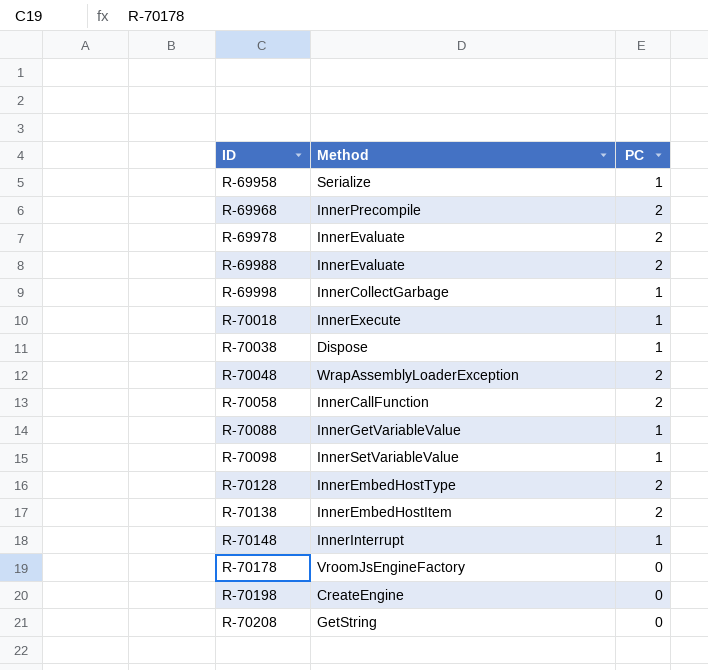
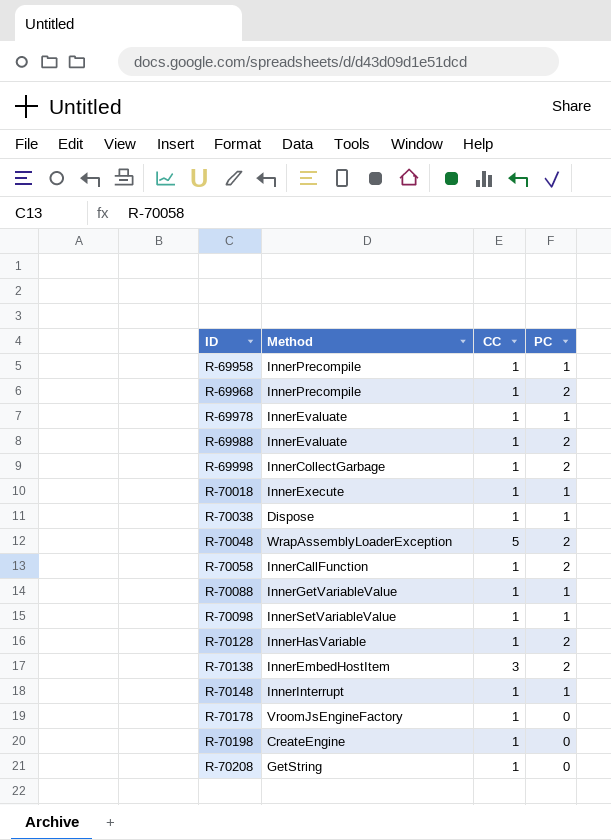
column CC | position: none -> 3
R-69958 | Method: Serialize -> InnerPrecompile
R-69978 | PC: 2 -> 1
R-69998 | PC: 1 -> 2
R-70128 | Method: InnerEmbedHostType -> InnerHasVariable

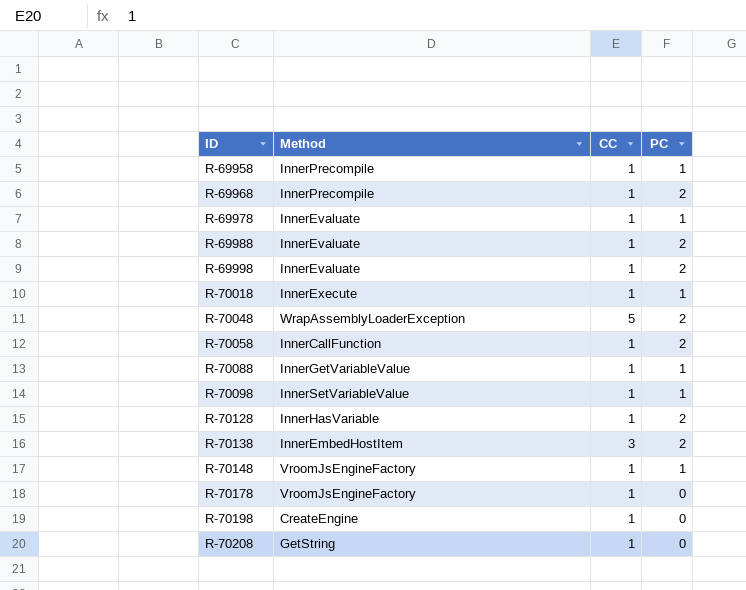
row R-70038: Dispose | 1 | 1 -> none
R-69998 | Method: InnerCollectGarbage -> InnerEvaluate
R-70148 | Method: InnerInterrupt -> VroomJsEngineFactory

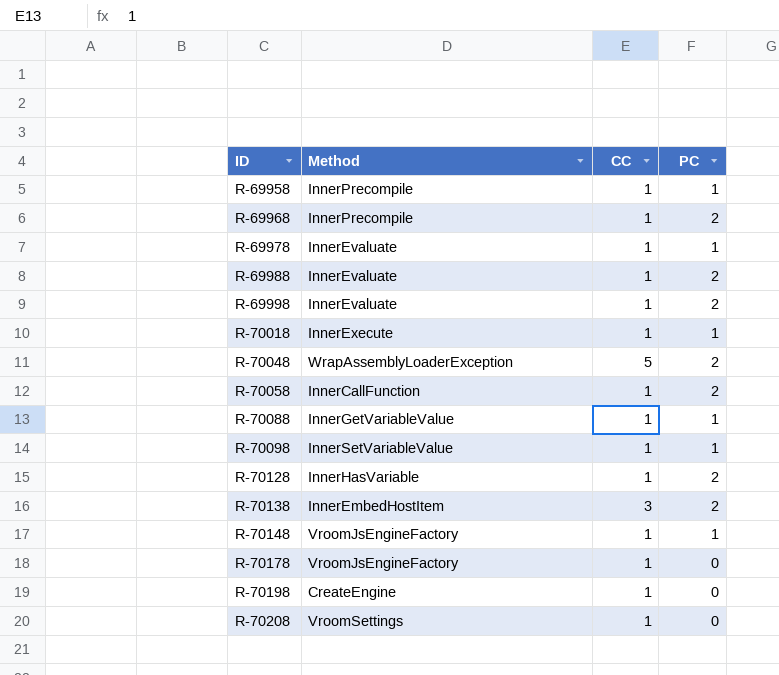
R-70208 | Method: GetString -> VroomSettings

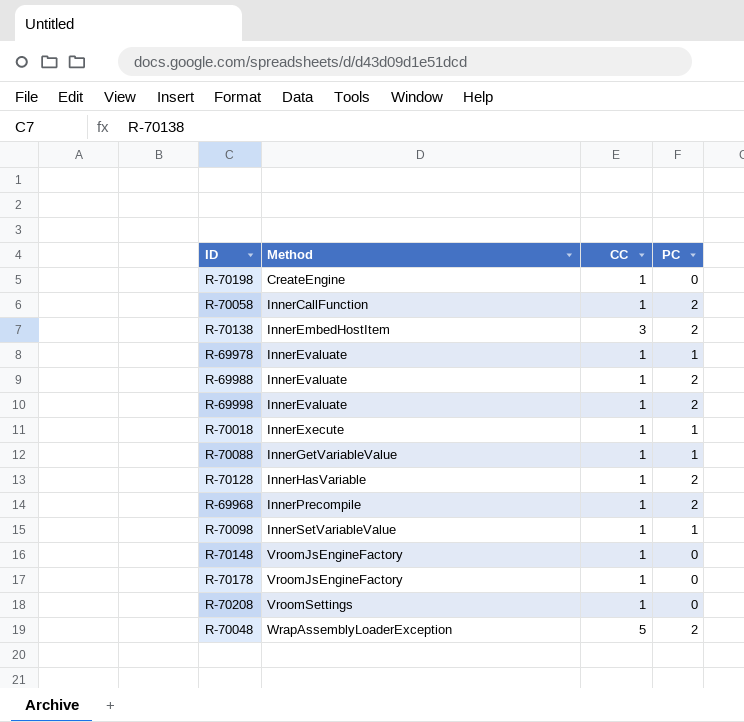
row order: ID ascending -> Method ascending
row R-69958: InnerPrecompile | 1 | 1 -> none
R-70148 | PC: 1 -> 0

